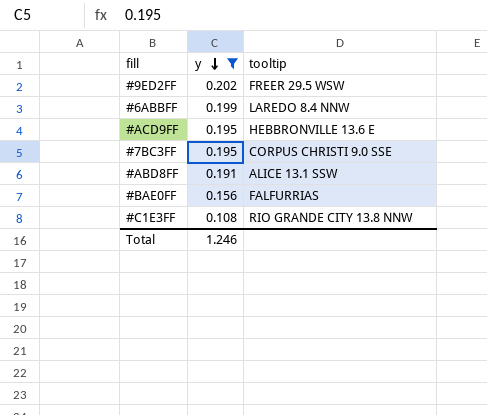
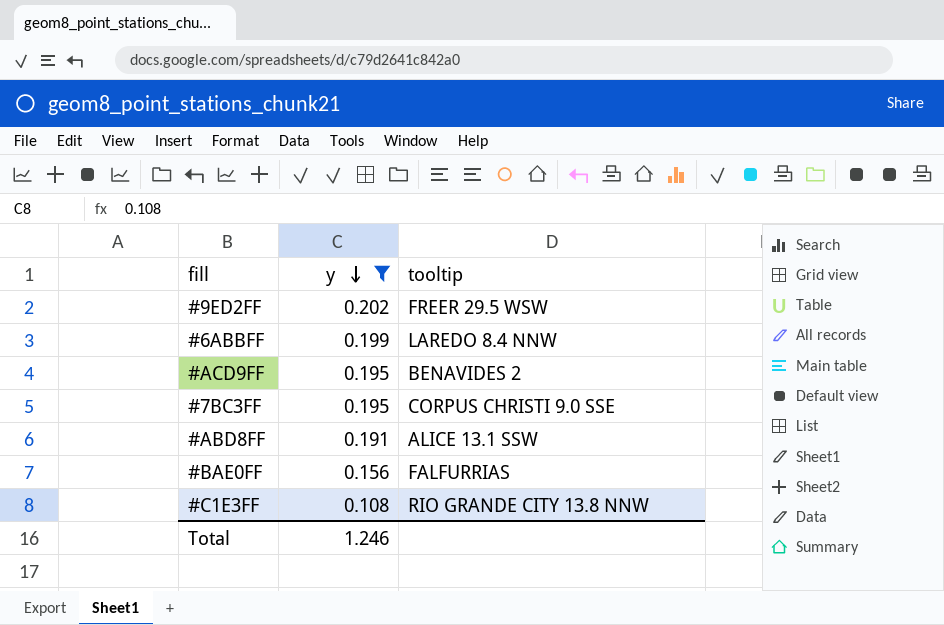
#ACD9FF | tooltip: HEBBRONVILLE 13.6 E -> BENAVIDES 2

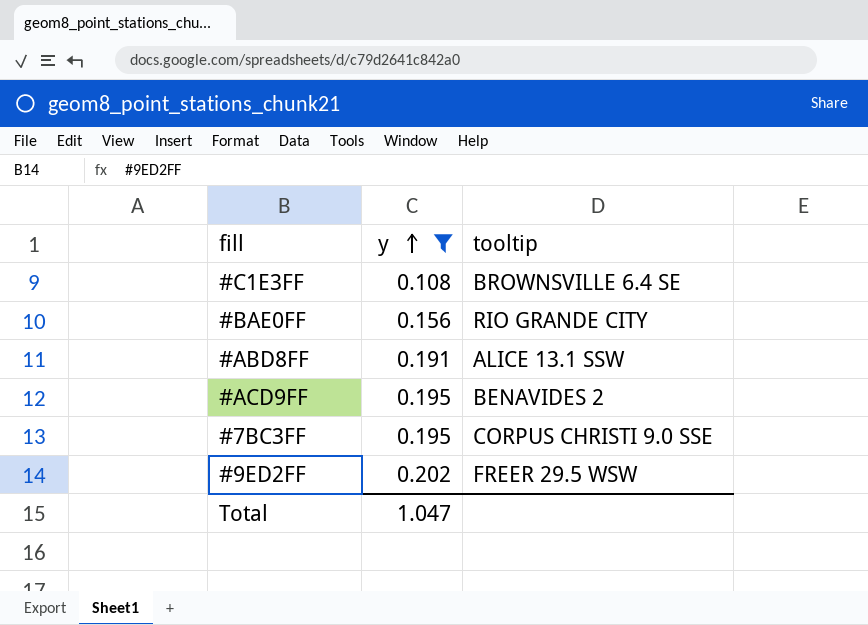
row order: y descending -> y ascending
row #6ABBFF: 0.199 | LAREDO 8.4 NNW -> none
#C1E3FF | tooltip: RIO GRANDE CITY 13.8 NNW -> BROWNSVILLE 6.4 SE
#BAE0FF | tooltip: FALFURRIAS -> RIO GRANDE CITY
Total | y: 1.246 -> 1.047

